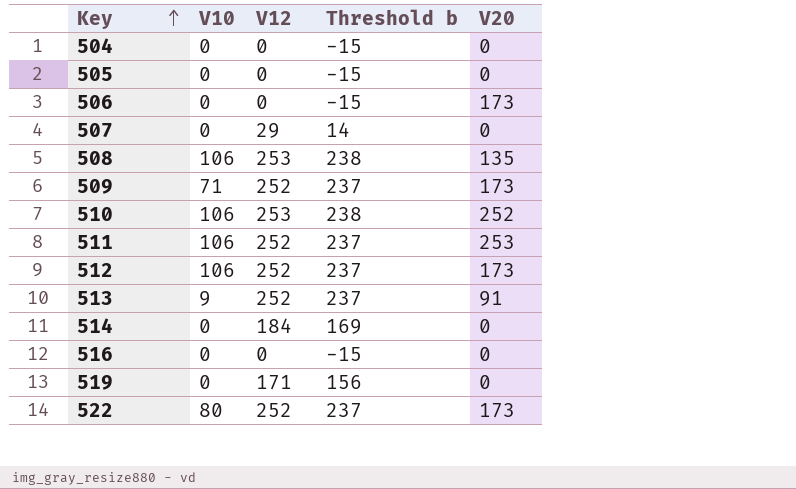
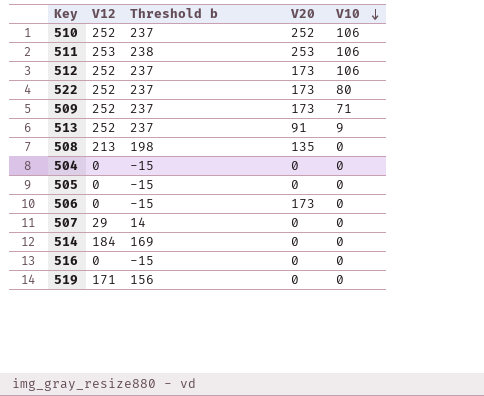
row order: Key ascending -> V10 descending
column V10 | position: 2 -> 5
510 | V12: 253 -> 252
510 | Threshold b: 238 -> 237
511 | V12: 252 -> 253
511 | Threshold b: 237 -> 238
508 | V12: 253 -> 213
508 | Threshold b: 238 -> 198
508 | V10: 106 -> 0

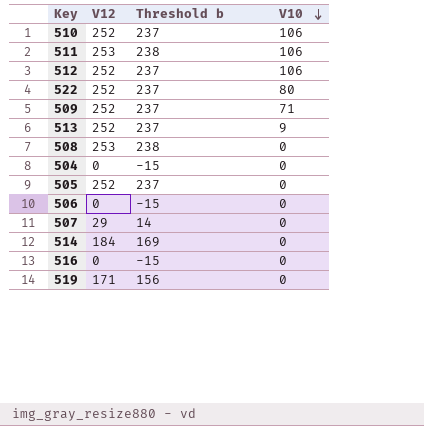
column V20 | position: 4 -> none
508 | V12: 213 -> 253
508 | Threshold b: 198 -> 238
505 | V12: 0 -> 252
505 | Threshold b: -15 -> 237

